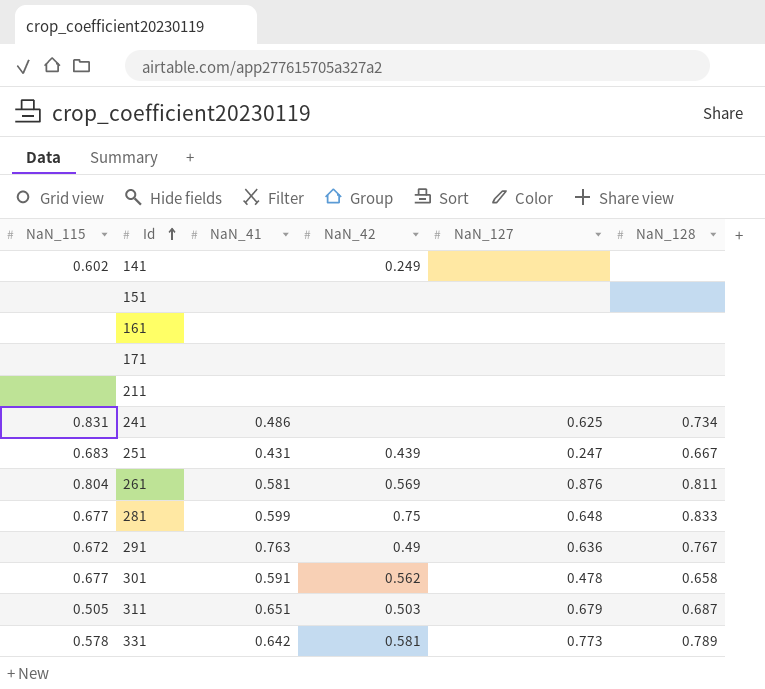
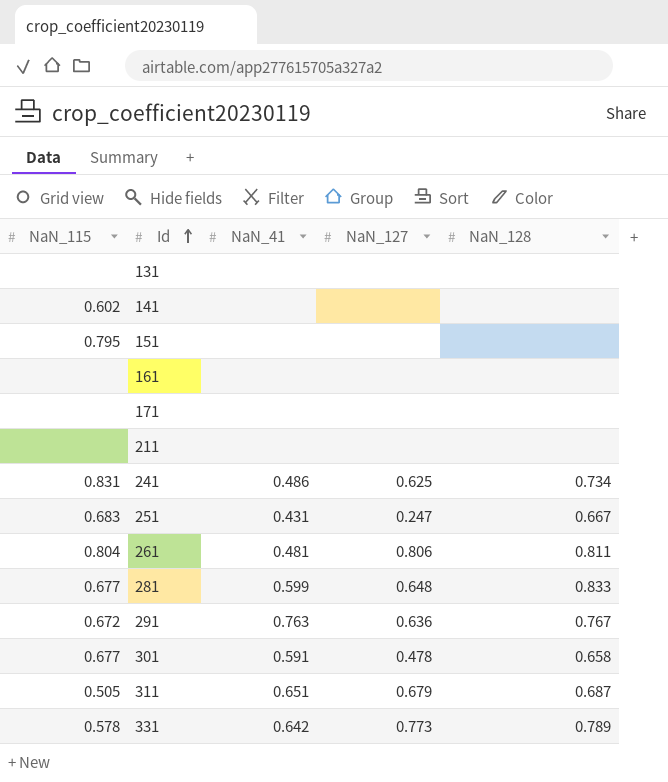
column NaN_42 | position: 4 -> none
row 131: none -> none | none | none | none
151 | NaN_115: none -> 0.795
261 | NaN_41: 0.581 -> 0.481
261 | NaN_127: 0.876 -> 0.806

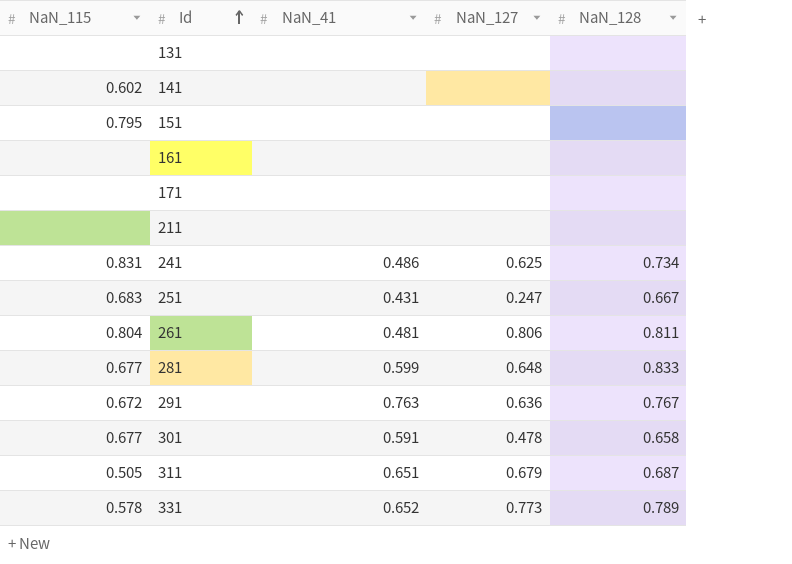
331 | NaN_41: 0.642 -> 0.652

